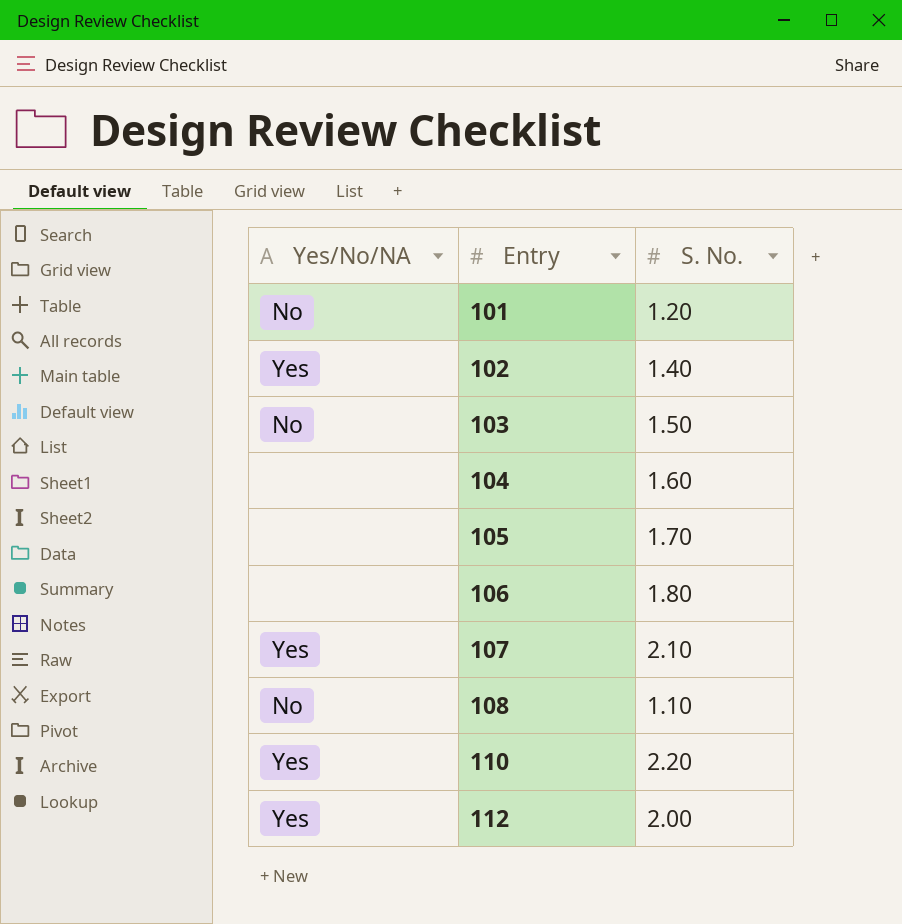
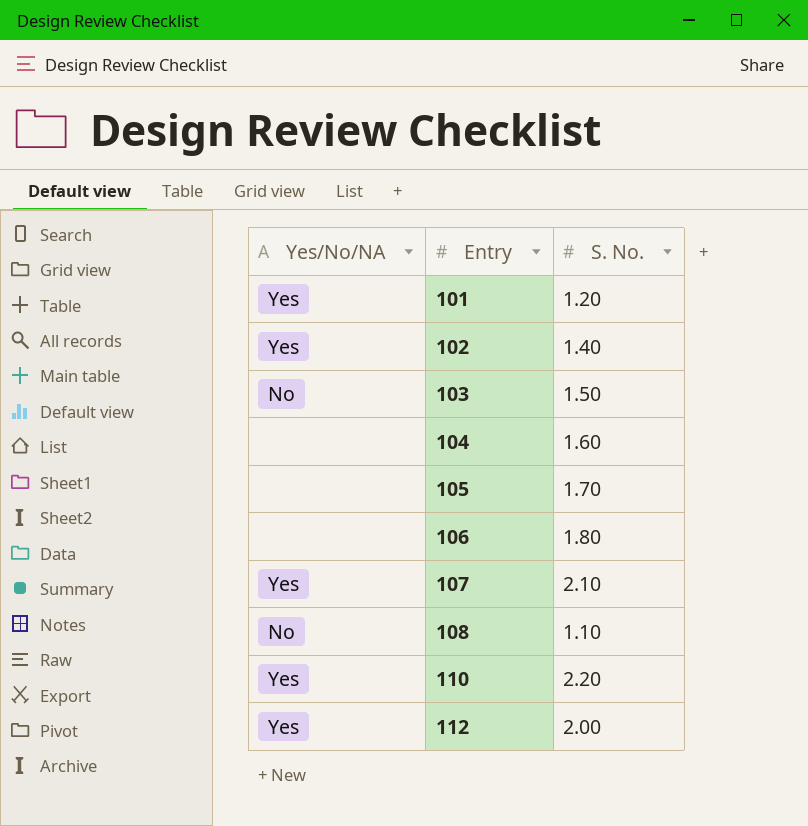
101 | Yes/No/NA: No -> Yes

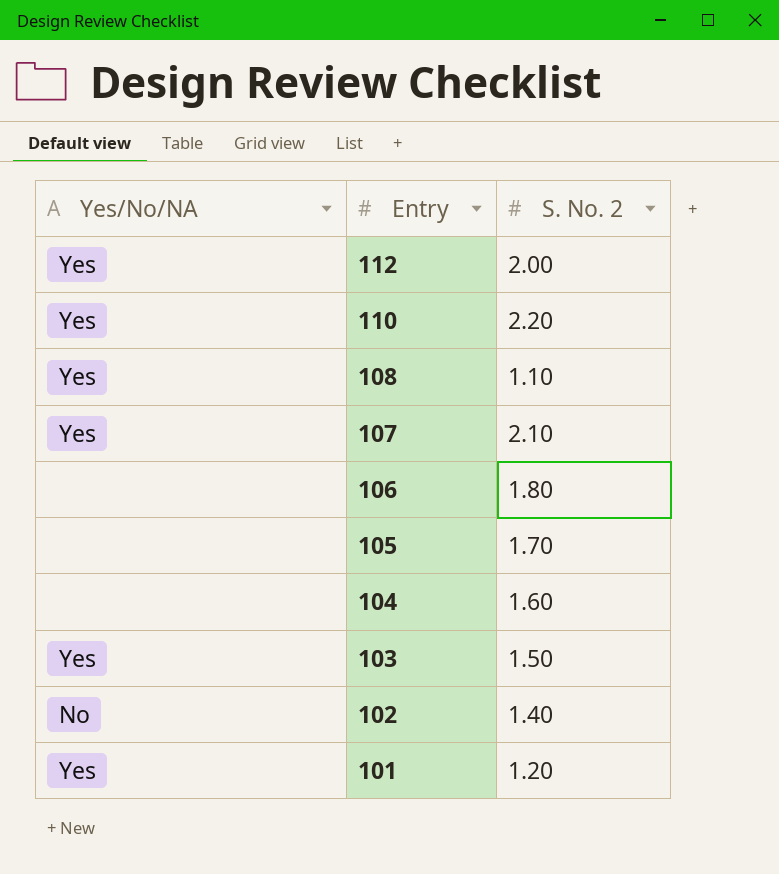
row order: Entry ascending -> Entry descending
column name: S. No. -> S. No. 2
108 | Yes/No/NA: No -> Yes
103 | Yes/No/NA: No -> Yes
102 | Yes/No/NA: Yes -> No

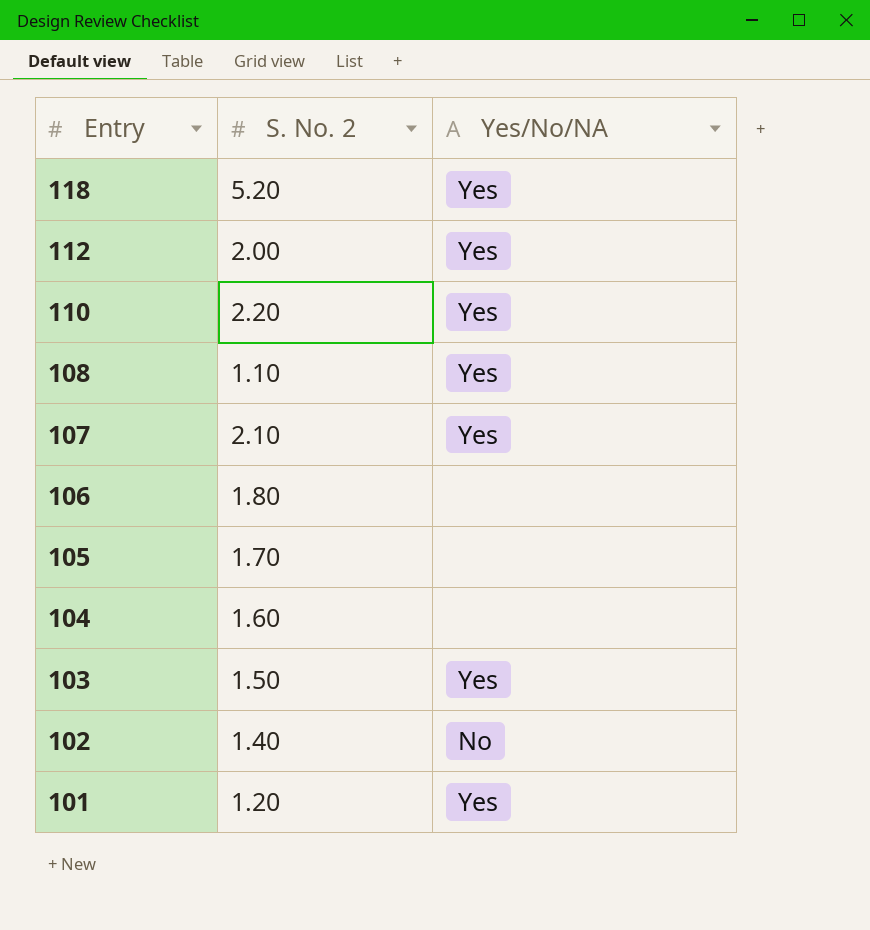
column Yes/No/NA | position: 1 -> 3
row 118: none -> 5.20 | Yes

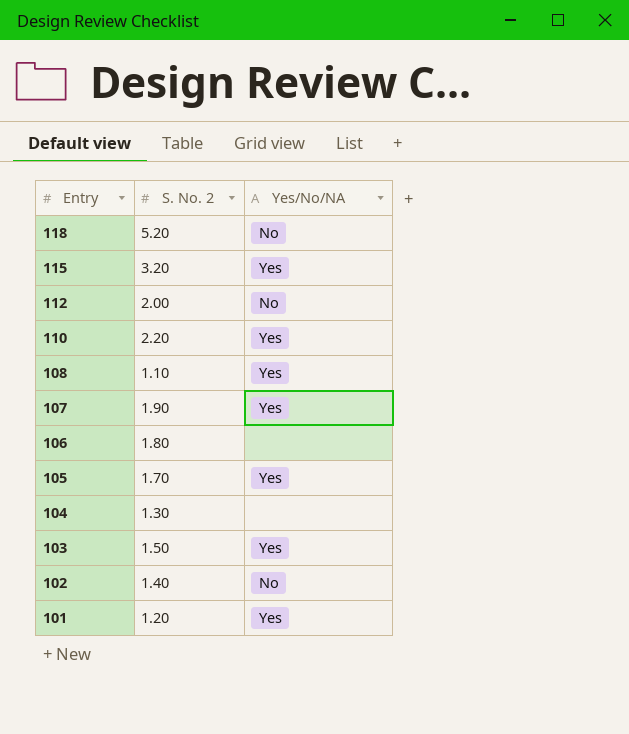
118 | Yes/No/NA: Yes -> No
row 115: none -> 3.20 | Yes
112 | Yes/No/NA: Yes -> No
107 | S. No. 2: 2.10 -> 1.90
105 | Yes/No/NA: none -> Yes
104 | S. No. 2: 1.60 -> 1.30

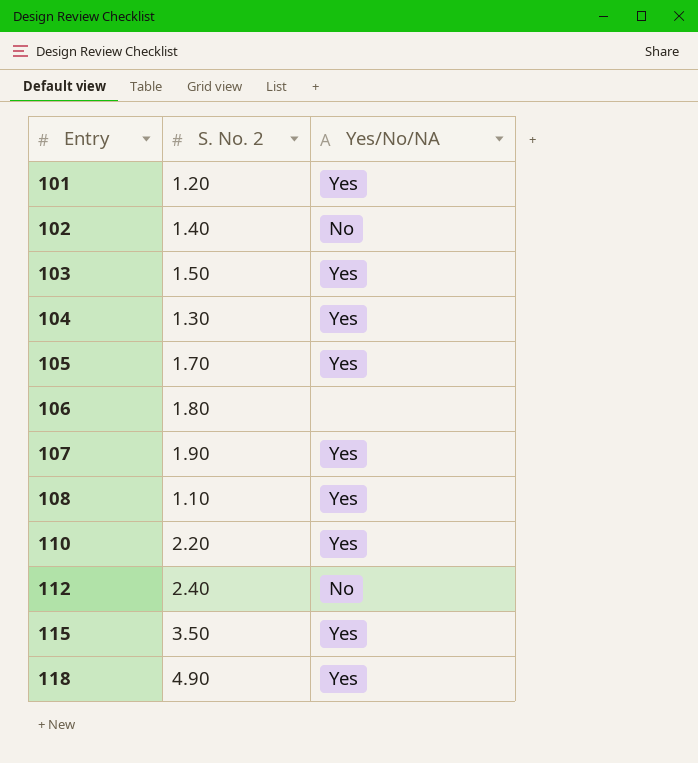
row order: Entry descending -> Entry ascending
104 | Yes/No/NA: none -> Yes
112 | S. No. 2: 2.00 -> 2.40
115 | S. No. 2: 3.20 -> 3.50
118 | S. No. 2: 5.20 -> 4.90
118 | Yes/No/NA: No -> Yes

